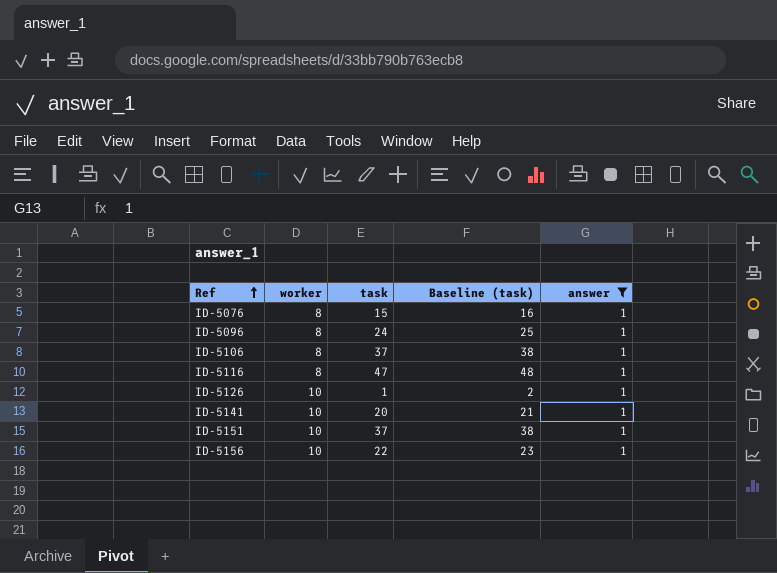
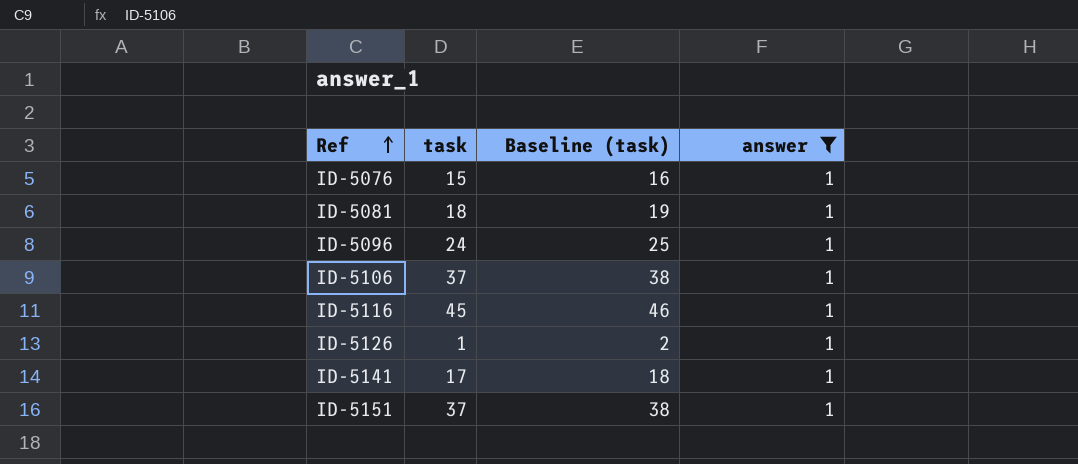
column worker | position: 2 -> none
row ID-5156: 10 | 22 | 23 | 1 -> none
row ID-5081: none -> 18 | 19 | 1
ID-5116 | task: 47 -> 45
ID-5116 | Baseline (task): 48 -> 46
ID-5141 | task: 20 -> 17
ID-5141 | Baseline (task): 21 -> 18

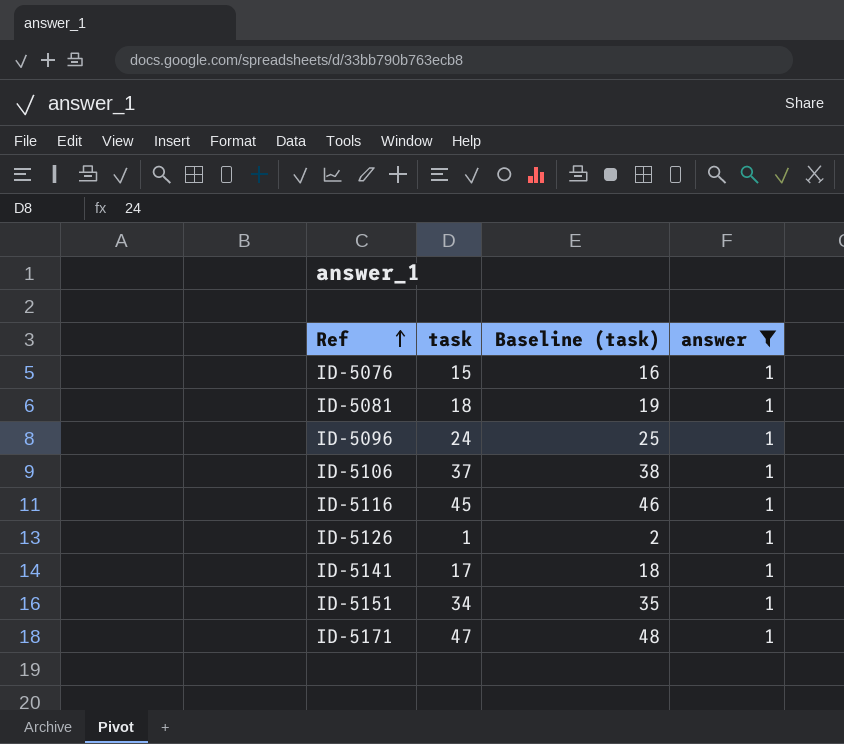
ID-5151 | task: 37 -> 34
ID-5151 | Baseline (task): 38 -> 35
row ID-5171: none -> 47 | 48 | 1

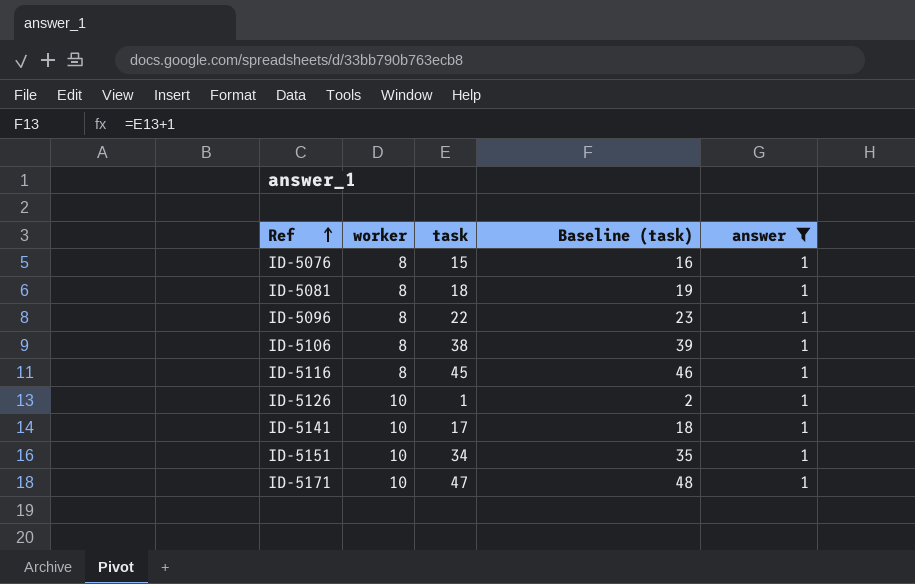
column worker | position: none -> 2
ID-5096 | task: 24 -> 22
ID-5096 | Baseline (task): 25 -> 23
ID-5106 | task: 37 -> 38
ID-5106 | Baseline (task): 38 -> 39

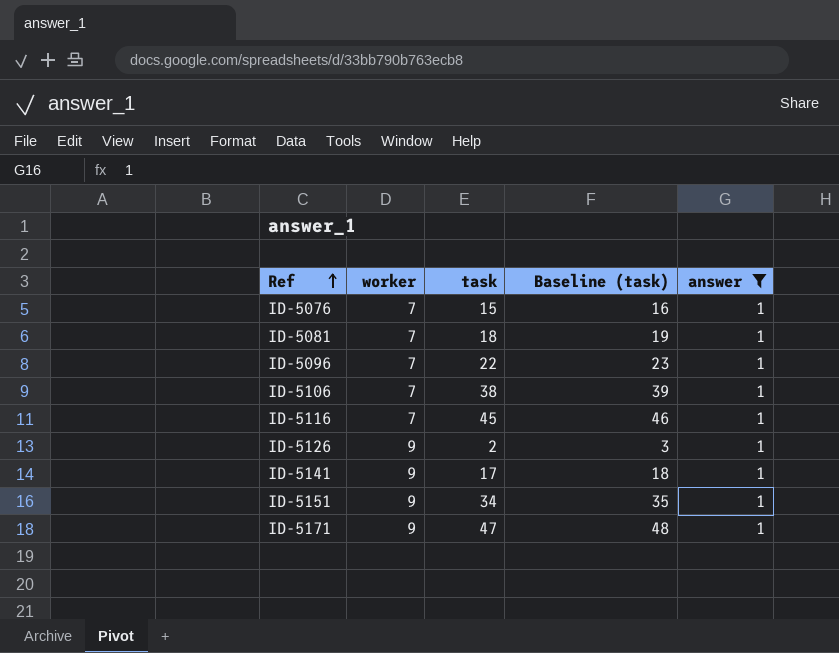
ID-5076 | worker: 8 -> 7
ID-5081 | worker: 8 -> 7
ID-5096 | worker: 8 -> 7
ID-5106 | worker: 8 -> 7
ID-5116 | worker: 8 -> 7
ID-5126 | worker: 10 -> 9
ID-5126 | task: 1 -> 2
ID-5126 | Baseline (task): 2 -> 3
ID-5141 | worker: 10 -> 9
ID-5151 | worker: 10 -> 9
ID-5171 | worker: 10 -> 9

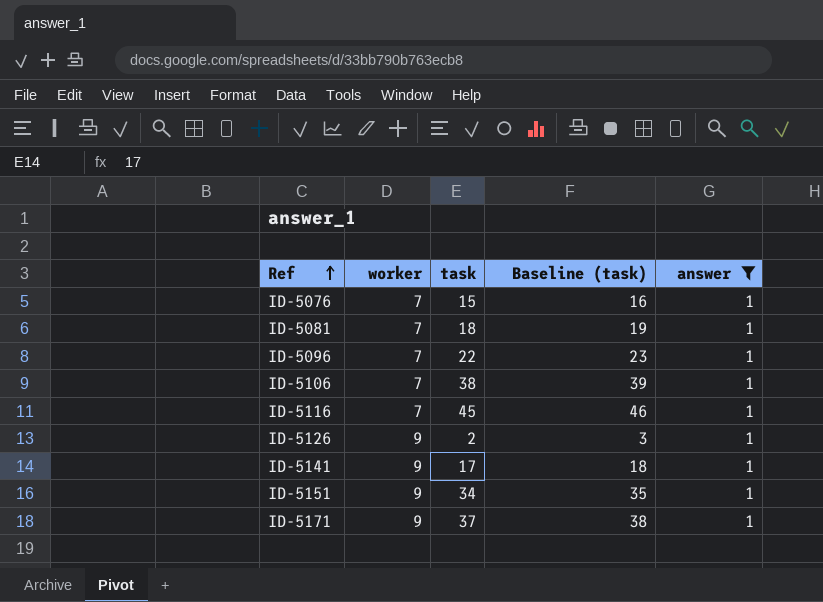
ID-5171 | task: 47 -> 37
ID-5171 | Baseline (task): 48 -> 38

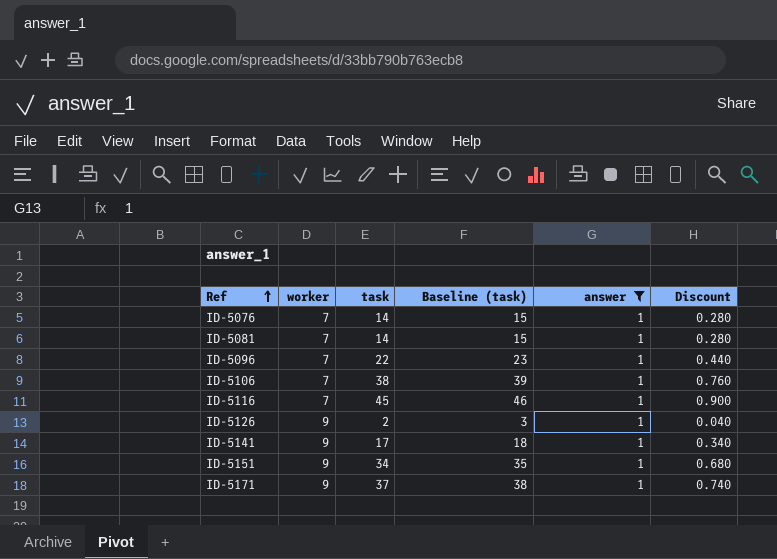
column Discount | formula: none -> [task] * 0.02
ID-5076 | task: 15 -> 14
ID-5076 | Baseline (task): 16 -> 15
ID-5081 | task: 18 -> 14
ID-5081 | Baseline (task): 19 -> 15

